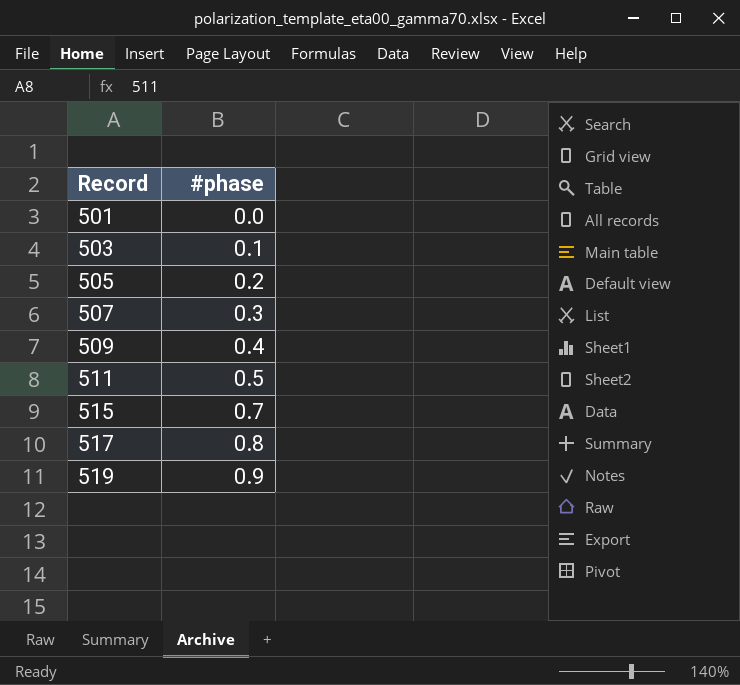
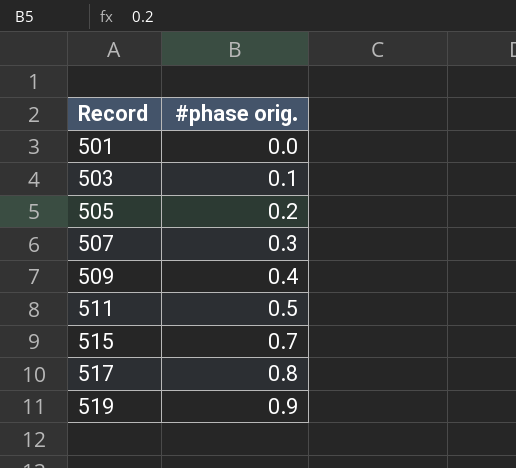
column name: #phase -> #phase orig.

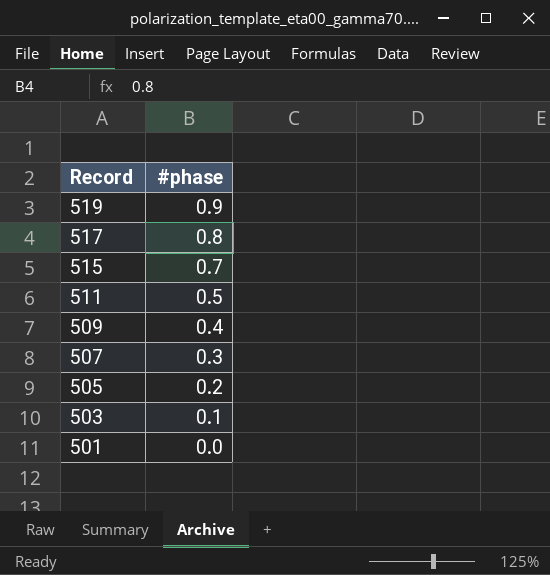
row order: Record ascending -> Record descending
column name: #phase orig. -> #phase

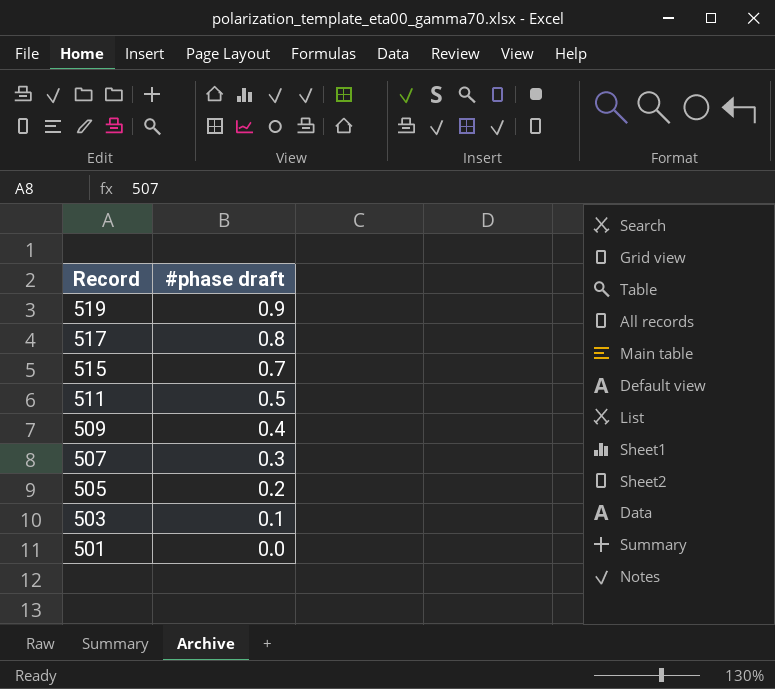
column name: #phase -> #phase draft

